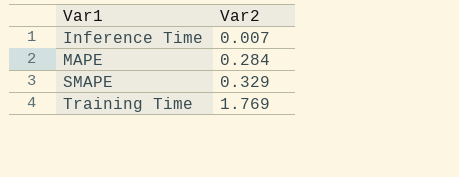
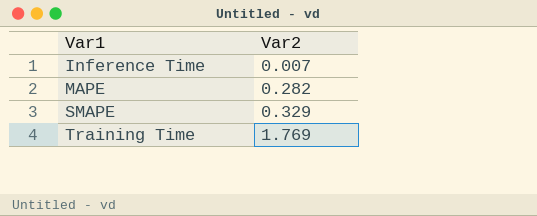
MAPE | Var2: 0.284 -> 0.282

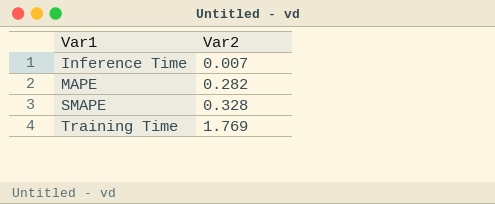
SMAPE | Var2: 0.329 -> 0.328

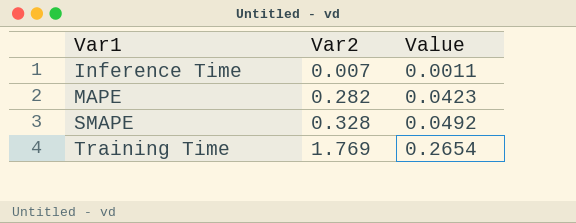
column Value | formula: none -> [Var2] * 0.15

